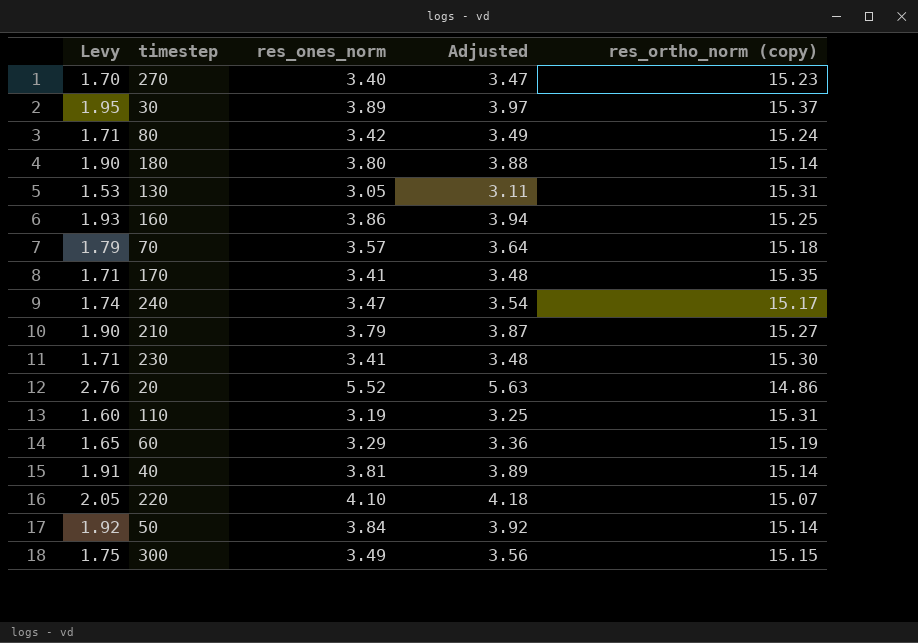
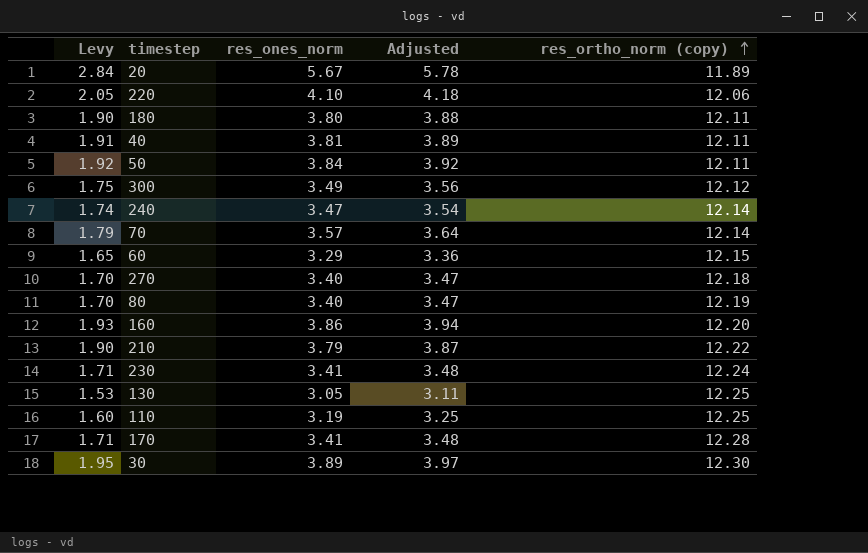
row order: none -> res_ortho_norm (copy) ascending
20 | Levy: 2.76 -> 2.84
20 | res_ones_norm: 5.52 -> 5.67
20 | Adjusted: 5.63 -> 5.78
20 | res_ortho_norm (copy): 14.86 -> 11.89
220 | res_ortho_norm (copy): 15.07 -> 12.06
180 | res_ortho_norm (copy): 15.14 -> 12.11
40 | res_ortho_norm (copy): 15.14 -> 12.11
50 | res_ortho_norm (copy): 15.14 -> 12.11
300 | res_ortho_norm (copy): 15.15 -> 12.12
240 | res_ortho_norm (copy): 15.17 -> 12.14
70 | res_ortho_norm (copy): 15.18 -> 12.14
60 | res_ortho_norm (copy): 15.19 -> 12.15
270 | res_ortho_norm (copy): 15.23 -> 12.18
80 | Levy: 1.71 -> 1.70
80 | res_ones_norm: 3.42 -> 3.40
80 | Adjusted: 3.49 -> 3.47
80 | res_ortho_norm (copy): 15.24 -> 12.19
160 | res_ortho_norm (copy): 15.25 -> 12.20
210 | res_ortho_norm (copy): 15.27 -> 12.22
230 | res_ortho_norm (copy): 15.30 -> 12.24
130 | res_ortho_norm (copy): 15.31 -> 12.25
110 | res_ortho_norm (copy): 15.31 -> 12.25
170 | res_ortho_norm (copy): 15.35 -> 12.28
30 | res_ortho_norm (copy): 15.37 -> 12.30

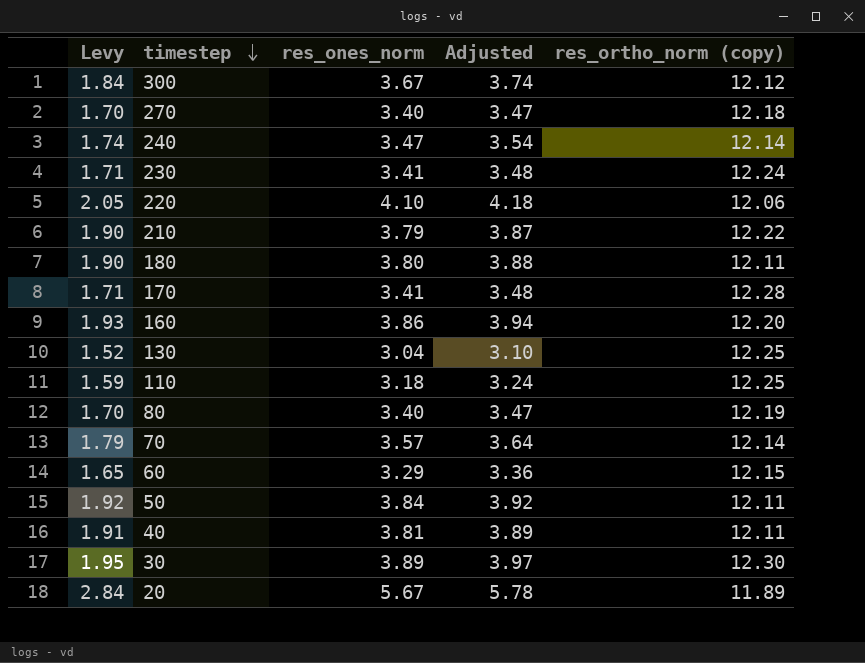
row order: res_ortho_norm (copy) ascending -> timestep descending
300 | Levy: 1.75 -> 1.84
300 | res_ones_norm: 3.49 -> 3.67
300 | Adjusted: 3.56 -> 3.74
130 | Levy: 1.53 -> 1.52
130 | res_ones_norm: 3.05 -> 3.04
130 | Adjusted: 3.11 -> 3.10
110 | Levy: 1.60 -> 1.59
110 | res_ones_norm: 3.19 -> 3.18
110 | Adjusted: 3.25 -> 3.24

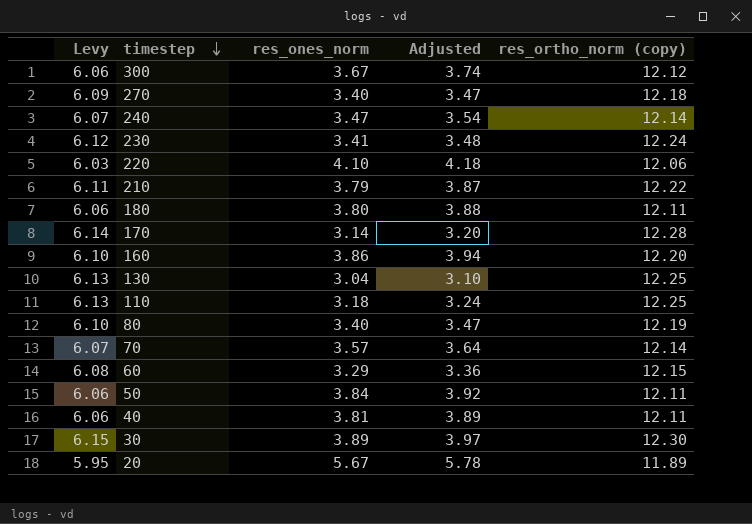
column Levy | formula: [res_ones_norm] * 0.5 -> [res_ortho_norm (copy)] * 0.5
170 | res_ones_norm: 3.41 -> 3.14
170 | Adjusted: 3.48 -> 3.20

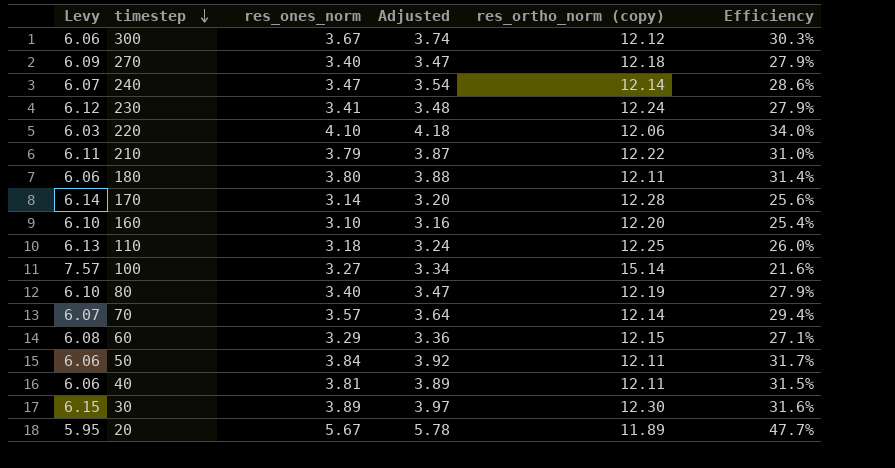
column Efficiency | formula: none -> [res_ones_norm] / [res_ortho_norm (copy)]
row 130: 6.13 | 3.04 | 3.10 | 12.25 -> none
160 | res_ones_norm: 3.86 -> 3.10
160 | Adjusted: 3.94 -> 3.16
row 100: none -> 7.57 | 3.27 | 3.34 | 15.14 | 21.6%

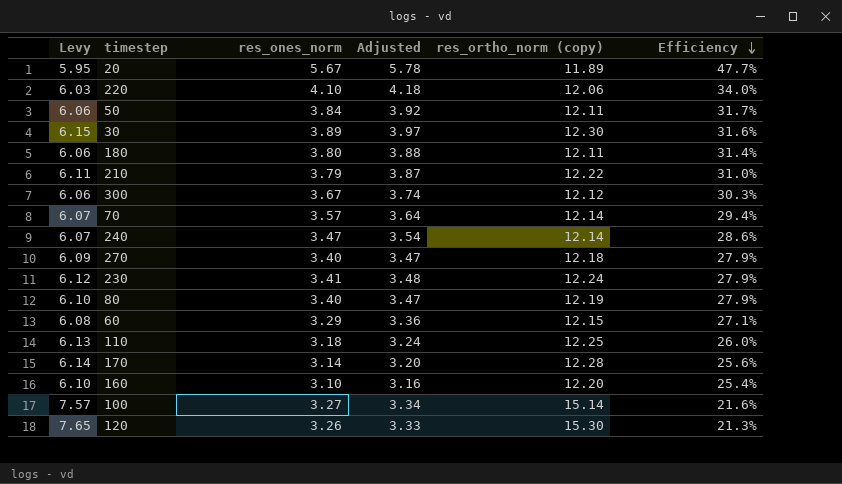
row order: timestep descending -> Efficiency descending
row 40: 6.06 | 3.81 | 3.89 | 12.11 | 31.5% -> none
row 120: none -> 7.65 | 3.26 | 3.33 | 15.30 | 21.3%

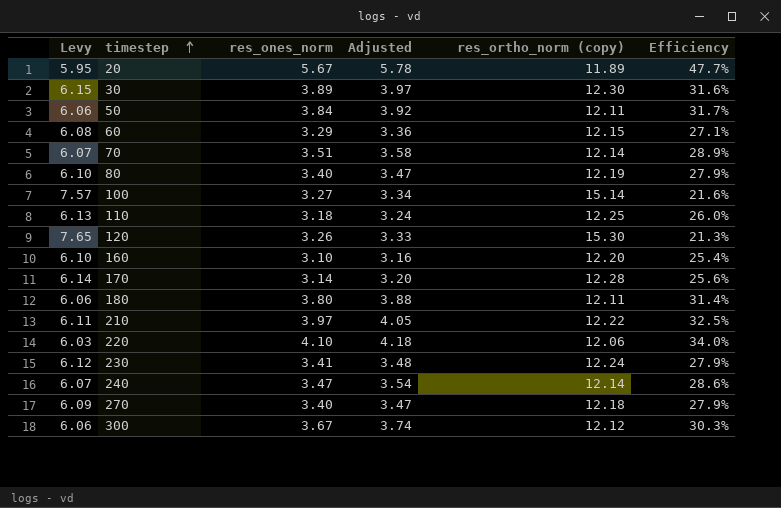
row order: Efficiency descending -> timestep ascending
70 | res_ones_norm: 3.57 -> 3.51
70 | Adjusted: 3.64 -> 3.58
70 | Efficiency: 29.4% -> 28.9%
210 | res_ones_norm: 3.79 -> 3.97
210 | Adjusted: 3.87 -> 4.05
210 | Efficiency: 31.0% -> 32.5%

